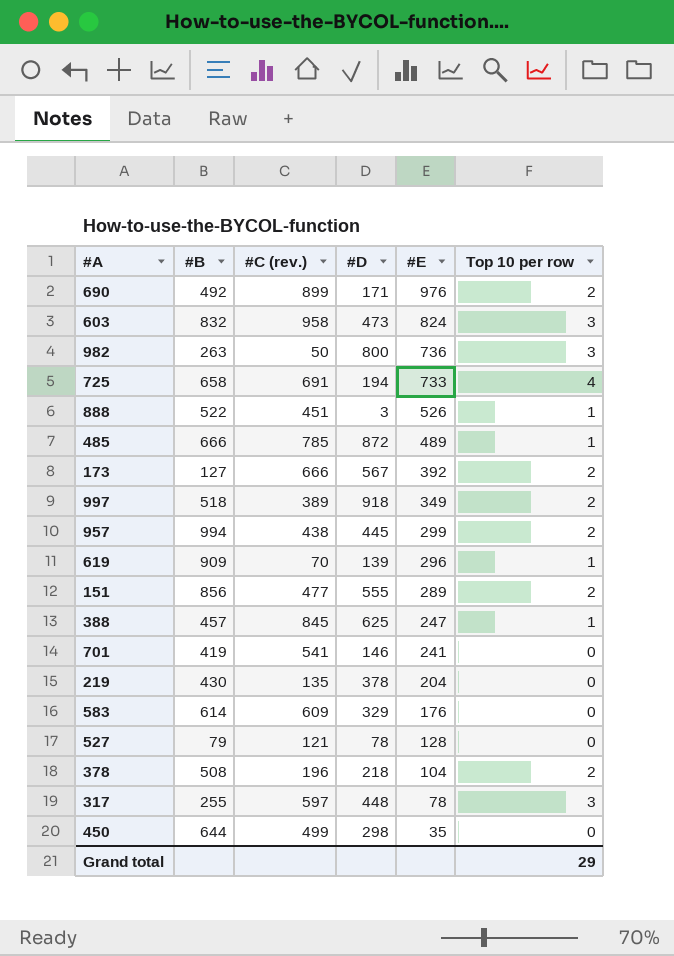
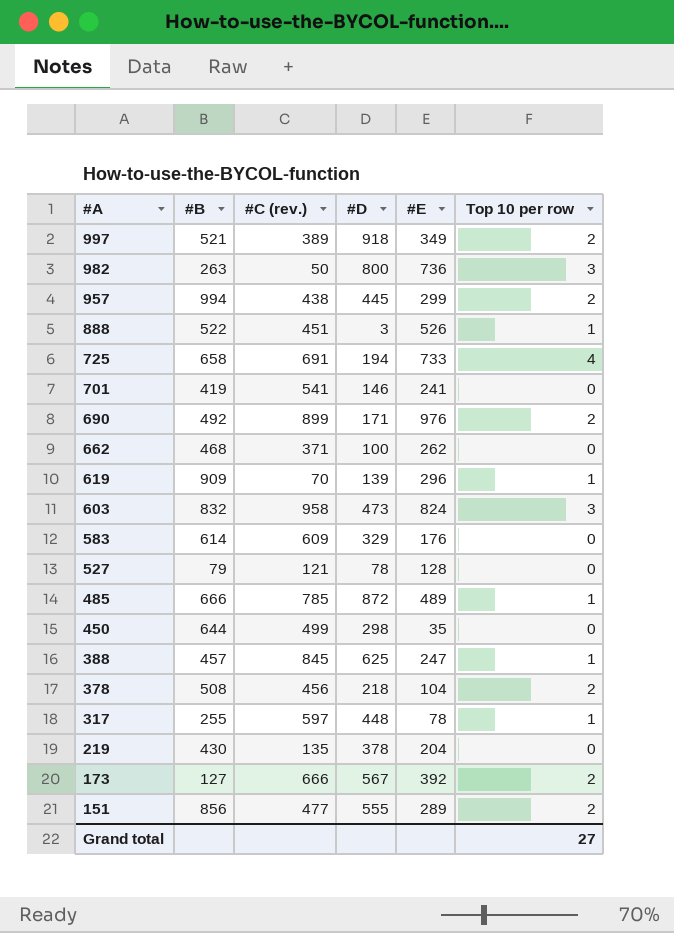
row order: #E descending -> #A descending
997 | #B: 518 -> 521
row 662: none -> 468 | 371 | 100 | 262 | 0
378 | #C (rev.): 196 -> 456
317 | Top 10 per row: 3 -> 1
Grand total | Top 10 per row: 29 -> 27

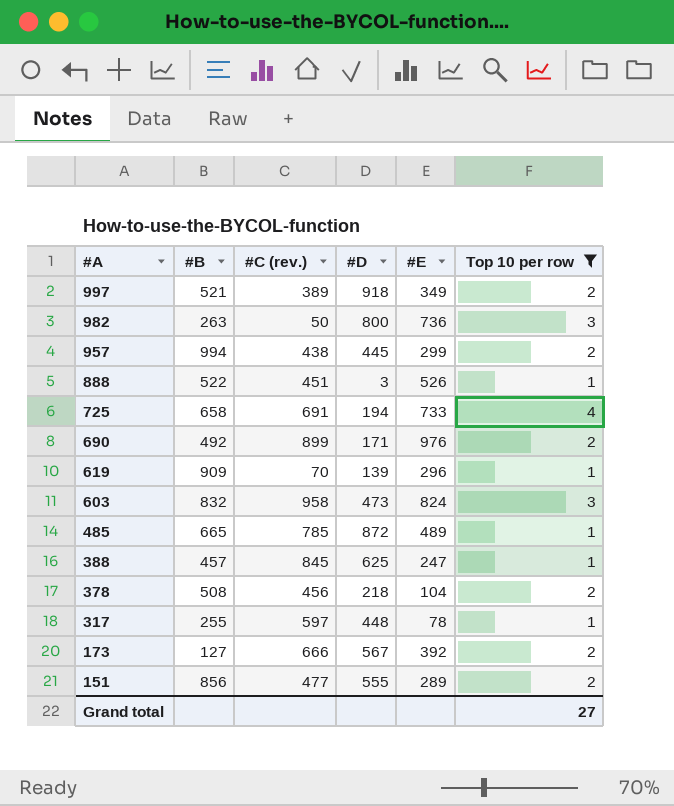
filter: none -> Top 10 per row != 0
485 | #B: 666 -> 665

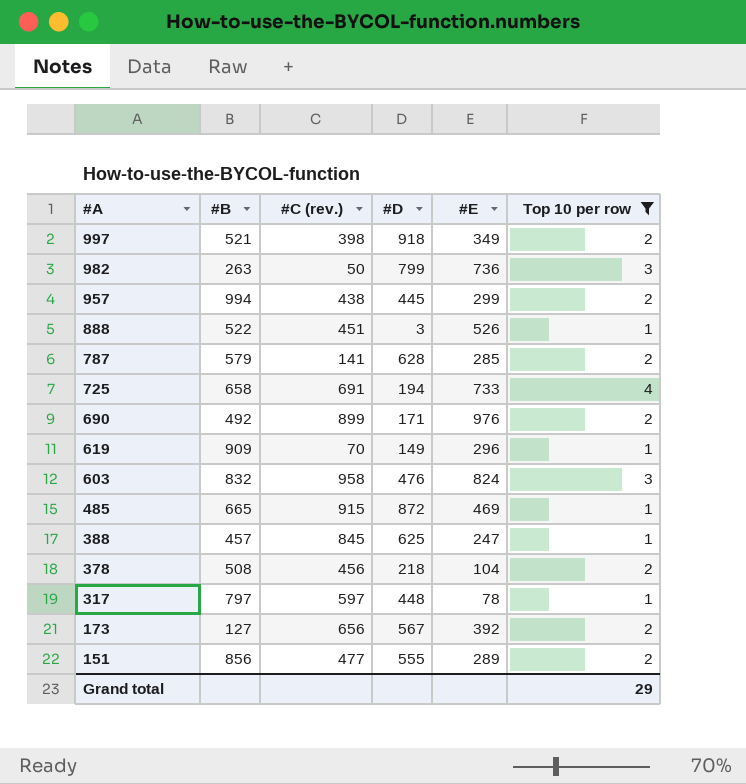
997 | #C (rev.): 389 -> 398
982 | #D: 800 -> 799
row 787: none -> 579 | 141 | 628 | 285 | 2
619 | #D: 139 -> 149
603 | #D: 473 -> 476
485 | #C (rev.): 785 -> 915
485 | #E: 489 -> 469
317 | #B: 255 -> 797
173 | #C (rev.): 666 -> 656
Grand total | Top 10 per row: 27 -> 29

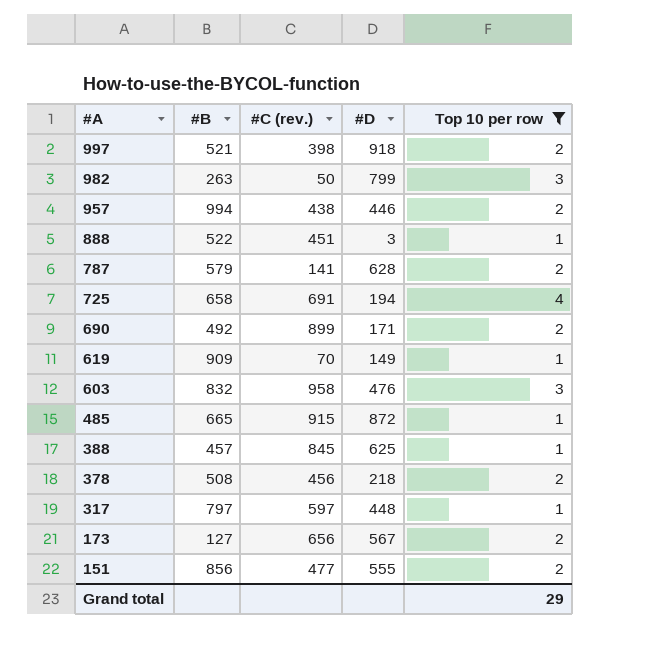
column #E | position: 5 -> none
957 | #D: 445 -> 446

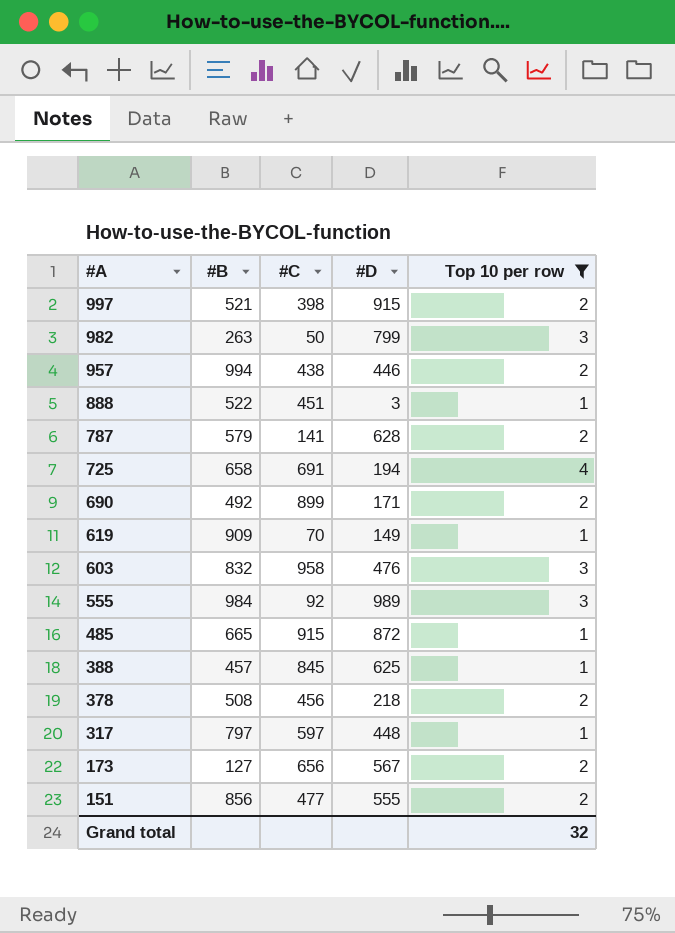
column name: #C (rev.) -> #C
997 | #D: 918 -> 915
row 555: none -> 984 | 92 | 989 | 3
Grand total | Top 10 per row: 29 -> 32

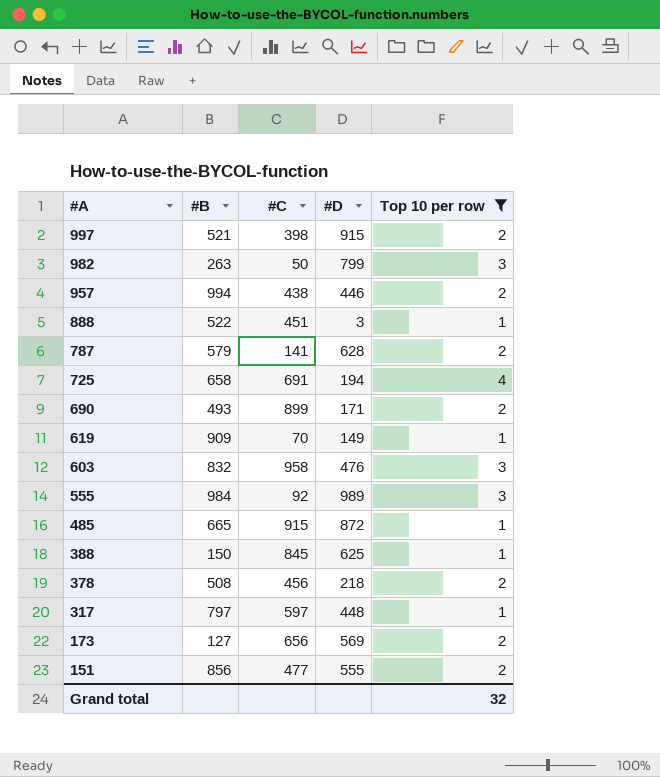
690 | #B: 492 -> 493
388 | #B: 457 -> 150
173 | #D: 567 -> 569

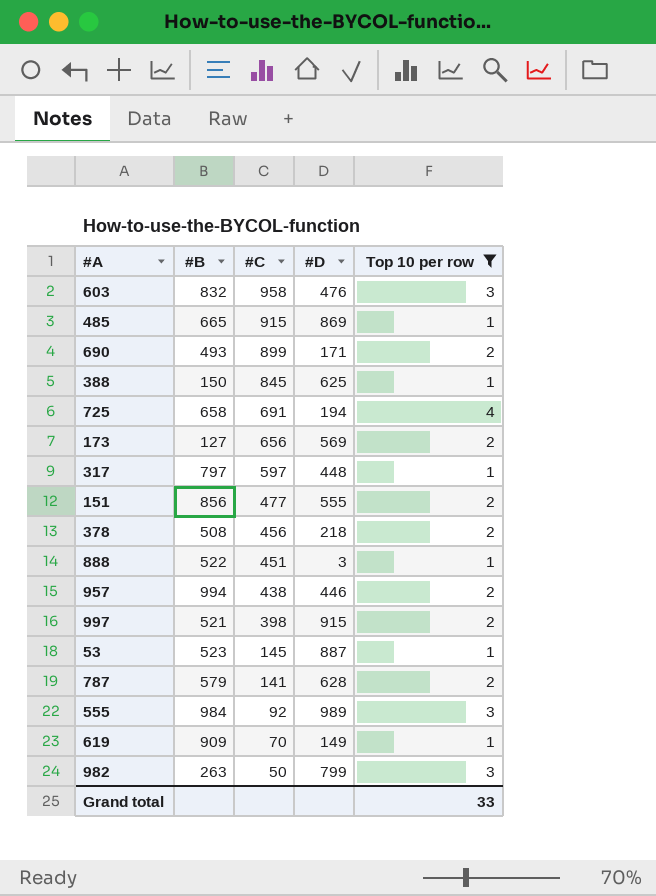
row order: #A descending -> #C descending
485 | #D: 872 -> 869
row 53: none -> 523 | 145 | 887 | 1
Grand total | Top 10 per row: 32 -> 33

